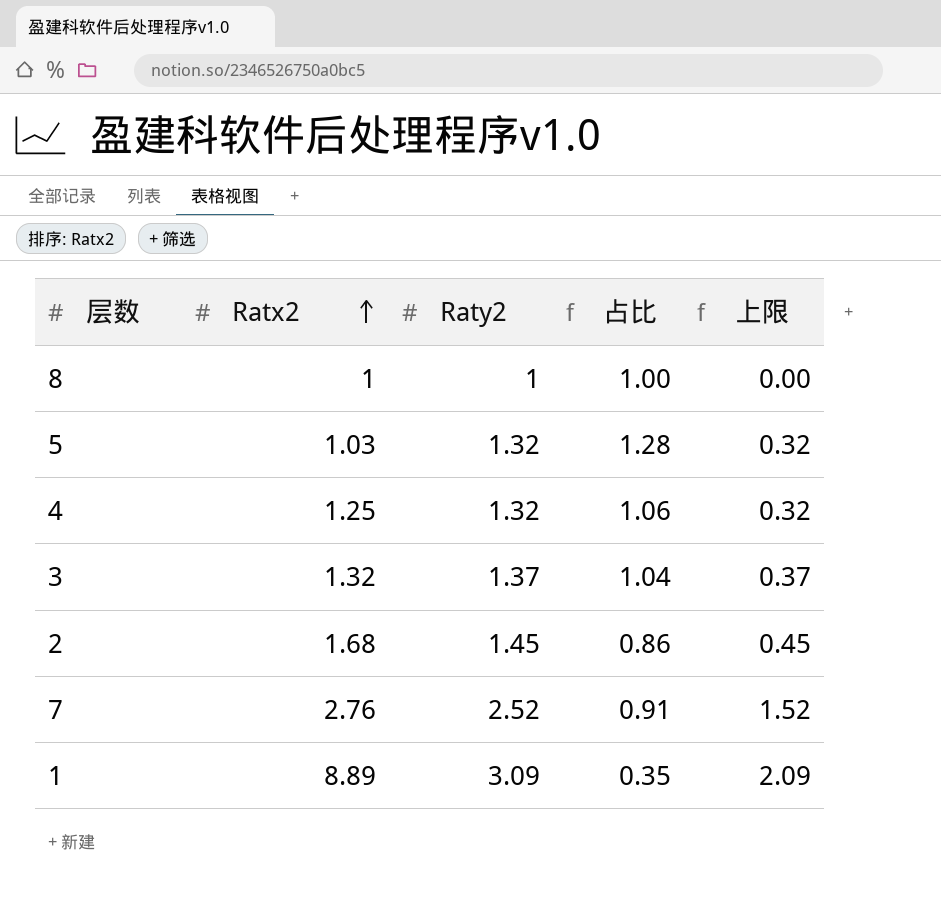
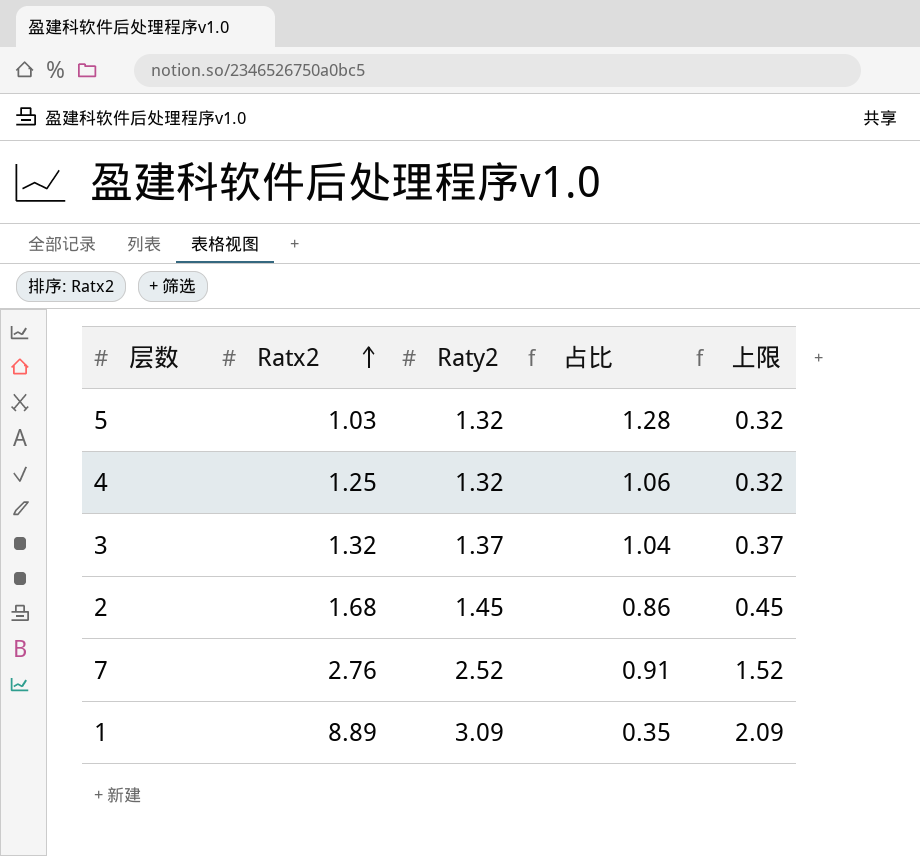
row 8: 1 | 1 | 1.00 | 0.00 -> none

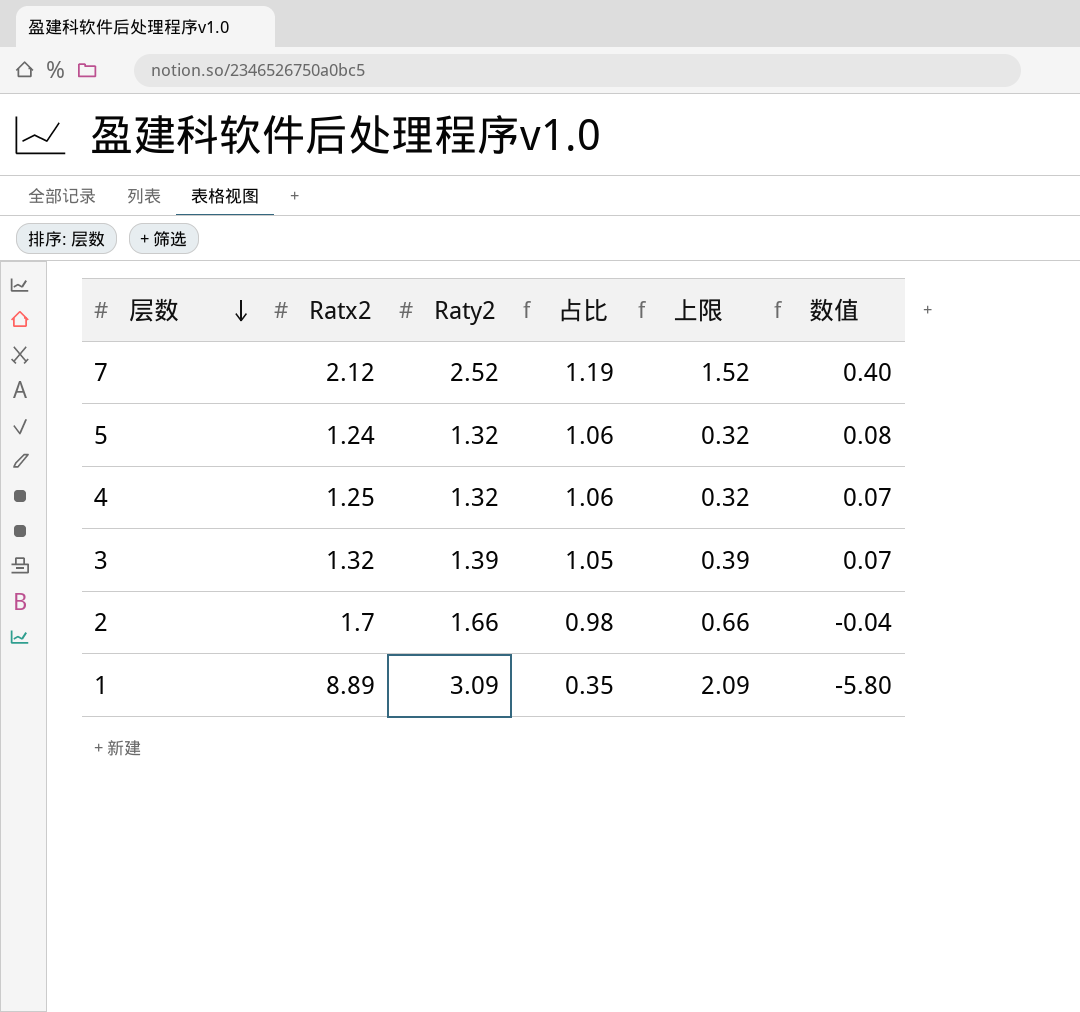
row order: Ratx2 ascending -> 层数 descending
column 数值 | formula: none -> [Raty2] - [Ratx2]
7 | Ratx2: 2.76 -> 2.12
7 | 占比: 0.91 -> 1.19
5 | Ratx2: 1.03 -> 1.24
5 | 占比: 1.28 -> 1.06
3 | Raty2: 1.37 -> 1.39
3 | 占比: 1.04 -> 1.05
3 | 上限: 0.37 -> 0.39
2 | Ratx2: 1.68 -> 1.7
2 | Raty2: 1.45 -> 1.66
2 | 占比: 0.86 -> 0.98
2 | 上限: 0.45 -> 0.66

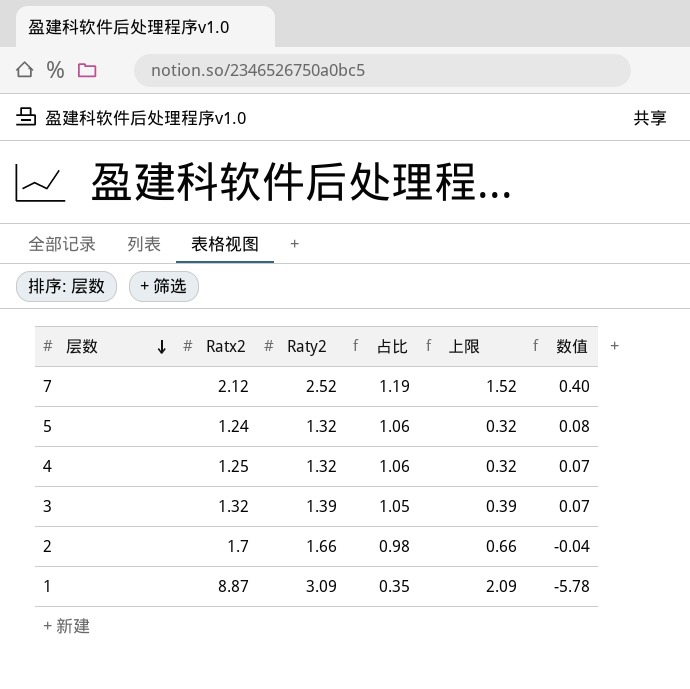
1 | Ratx2: 8.89 -> 8.87
1 | 数值: -5.80 -> -5.78

